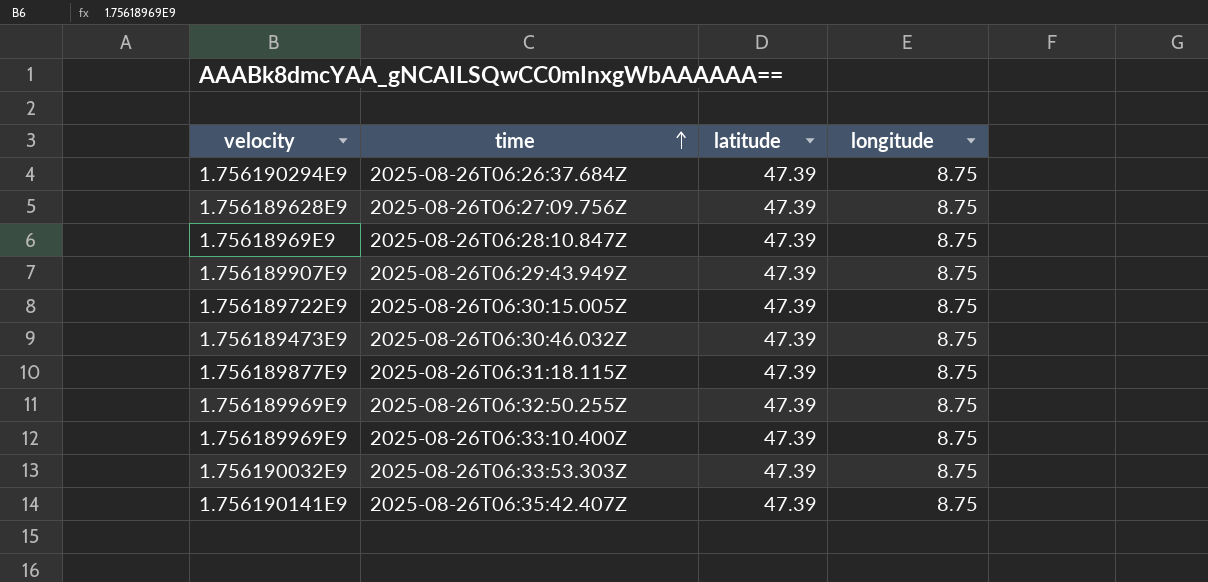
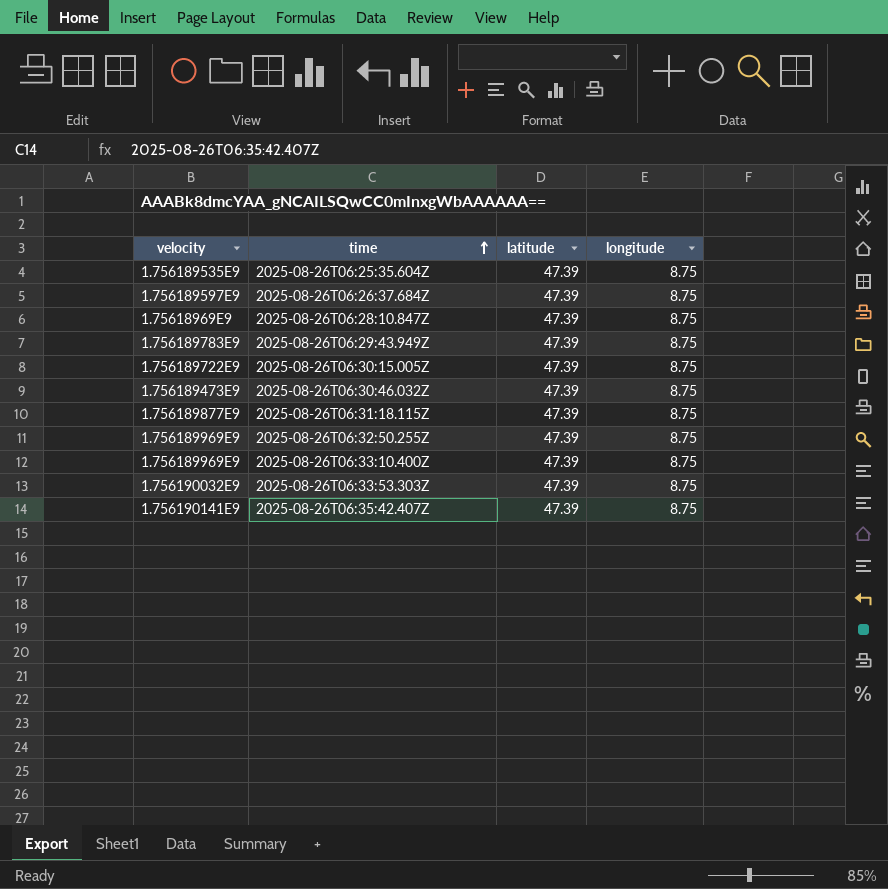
row 2025-08-26T06:27:09.756Z: 1.756189628E9 | 47.39 | 8.75 -> none
row 2025-08-26T06:25:35.604Z: none -> 1.756189535E9 | 47.39 | 8.75
2025-08-26T06:26:37.684Z | velocity: 1.756190294E9 -> 1.756189597E9
2025-08-26T06:29:43.949Z | velocity: 1.756189907E9 -> 1.756189783E9

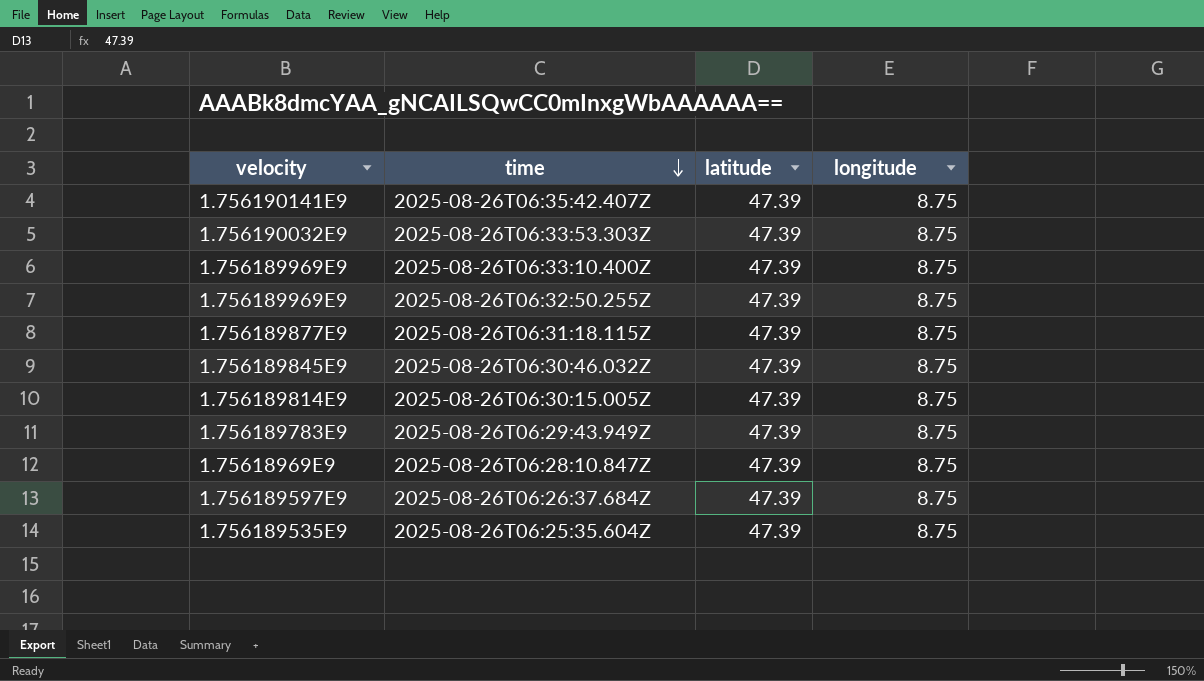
row order: time ascending -> time descending
2025-08-26T06:30:46.032Z | velocity: 1.756189473E9 -> 1.756189845E9
2025-08-26T06:30:15.005Z | velocity: 1.756189722E9 -> 1.756189814E9

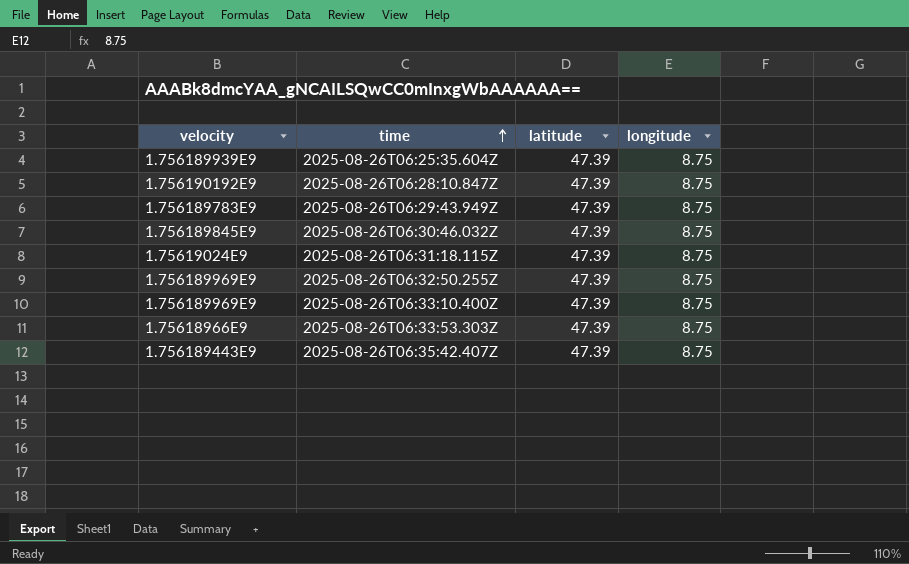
row order: time descending -> time ascending
row 2025-08-26T06:30:15.005Z: 1.756189814E9 | 47.39 | 8.75 -> none
row 2025-08-26T06:26:37.684Z: 1.756189597E9 | 47.39 | 8.75 -> none
2025-08-26T06:25:35.604Z | velocity: 1.756189535E9 -> 1.756189939E9
2025-08-26T06:28:10.847Z | velocity: 1.75618969E9 -> 1.756190192E9
2025-08-26T06:31:18.115Z | velocity: 1.756189877E9 -> 1.75619024E9
2025-08-26T06:33:53.303Z | velocity: 1.756190032E9 -> 1.75618966E9
2025-08-26T06:35:42.407Z | velocity: 1.756190141E9 -> 1.756189443E9

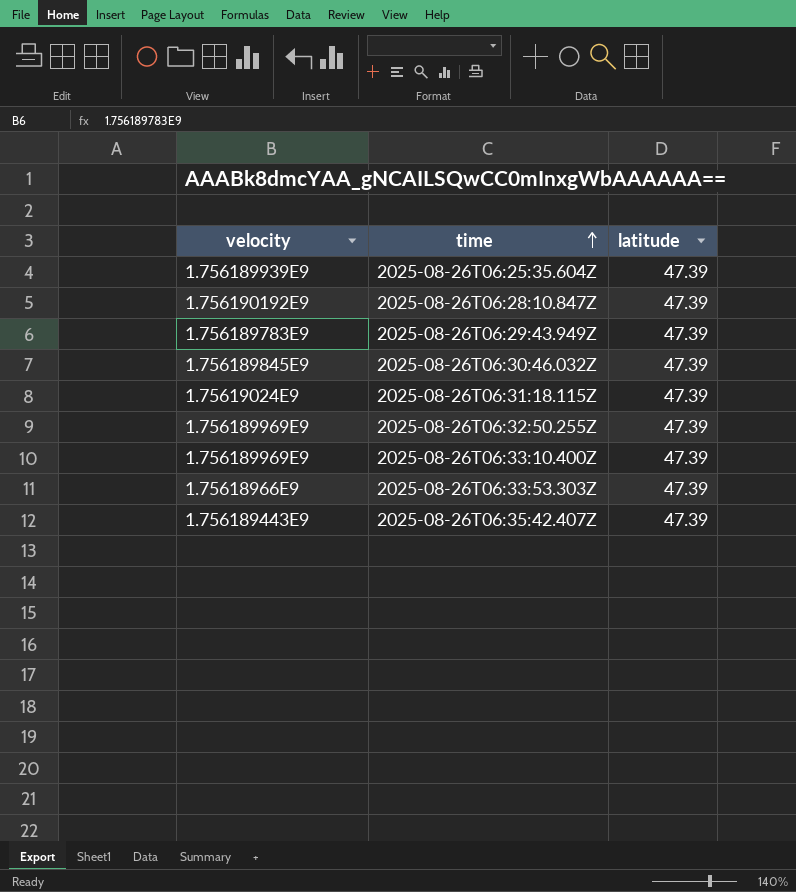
column longitude | position: 4 -> none

